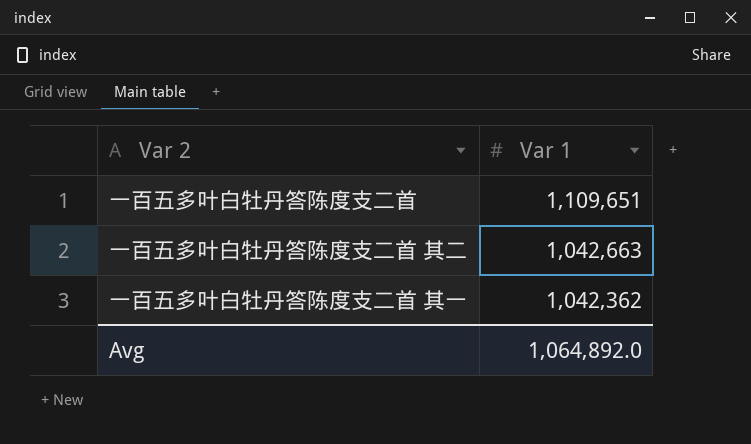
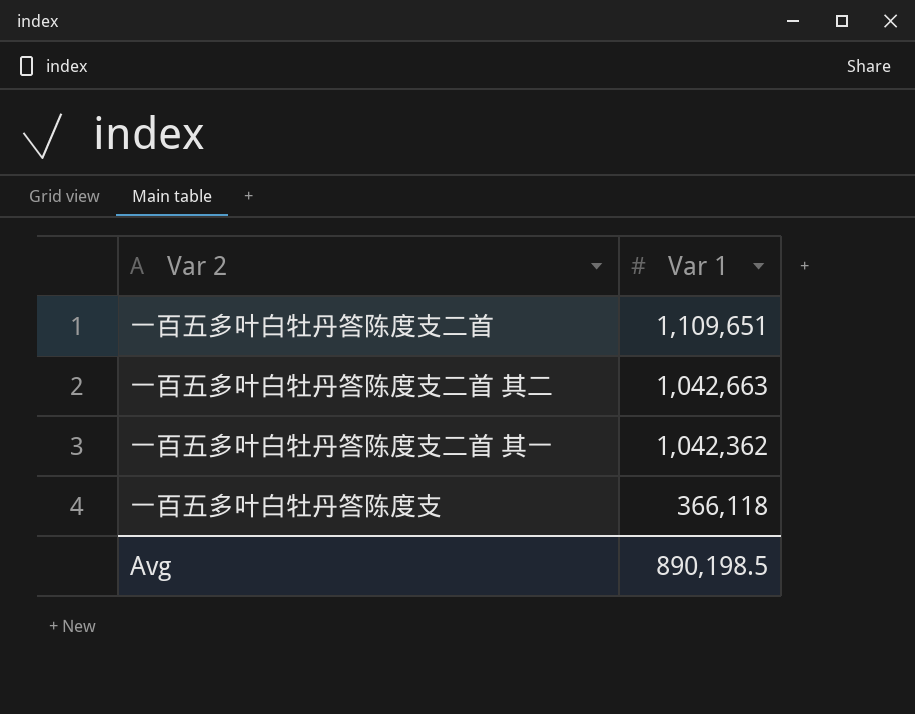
row 一百五多叶白牡丹答陈度支: none -> 366,118
Avg | Var 1: 1,064,892.0 -> 890,198.5

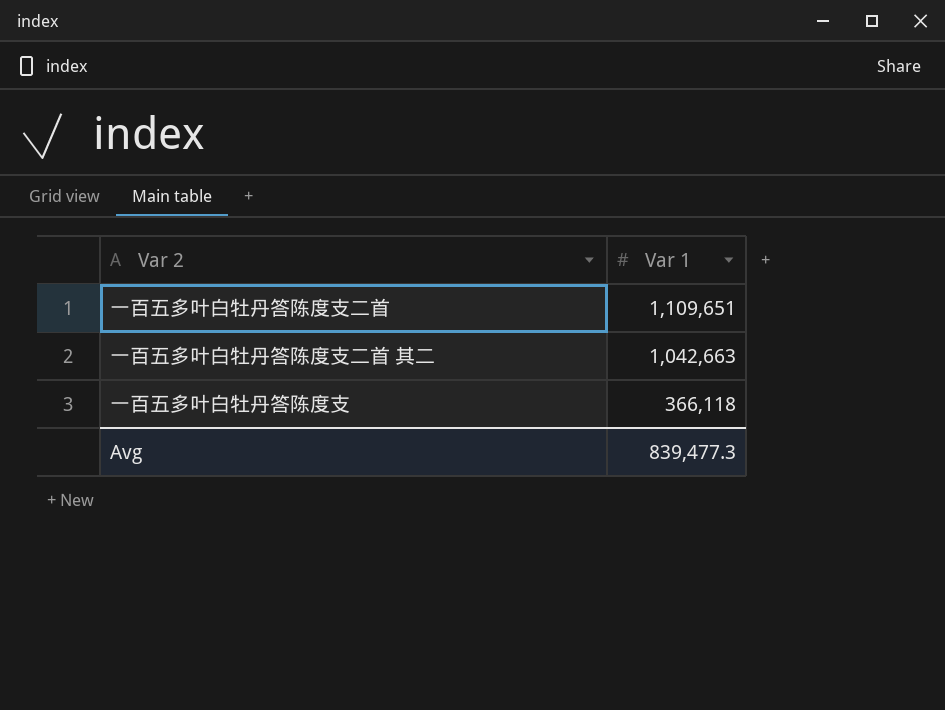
row 一百五多叶白牡丹答陈度支二首 其一: 1,042,362 -> none
Avg | Var 1: 890,198.5 -> 839,477.3

